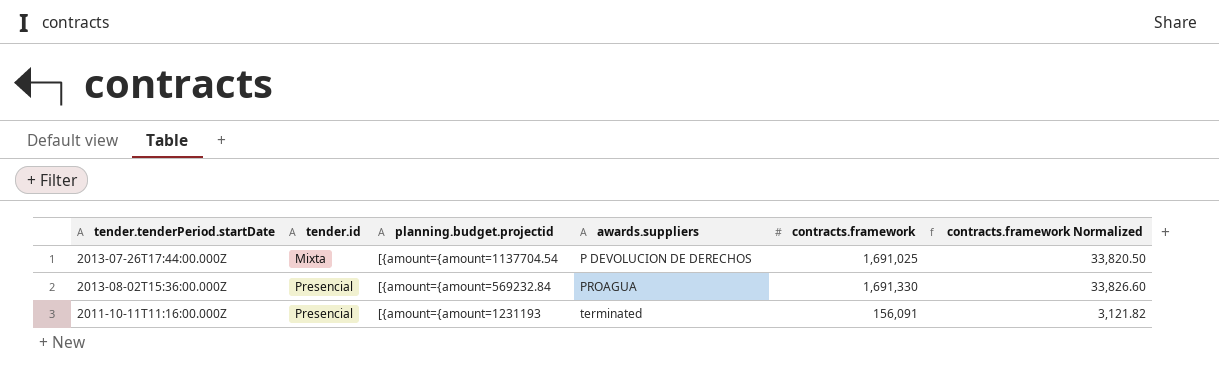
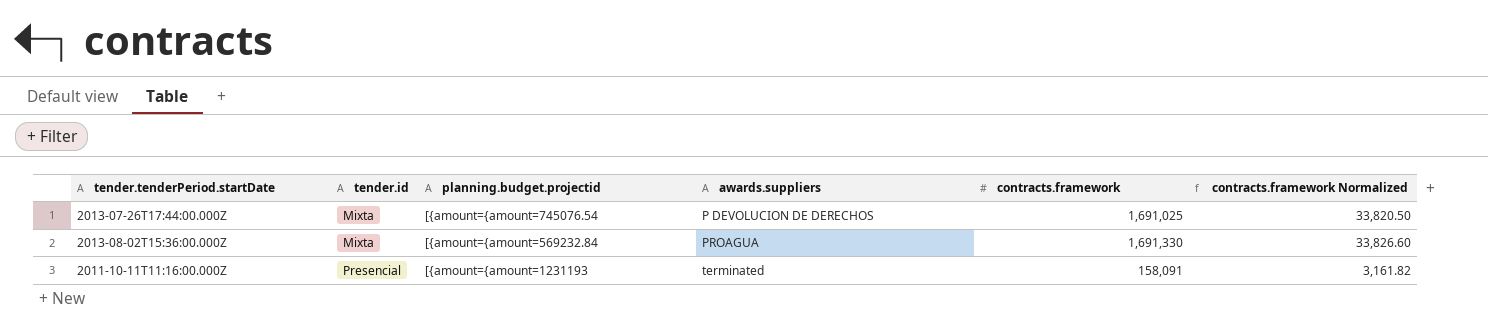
2013-07-26T17:44:00.000Z | planning.budget.projectid: [{amount={amount=1137704.54 -> [{amount={amount=745076.54
2013-08-02T15:36:00.000Z | tender.id: Presencial -> Mixta
2011-10-11T11:16:00.000Z | contracts.framework: 156,091 -> 158,091
2011-10-11T11:16:00.000Z | contracts.framework Normalized: 3,121.82 -> 3,161.82

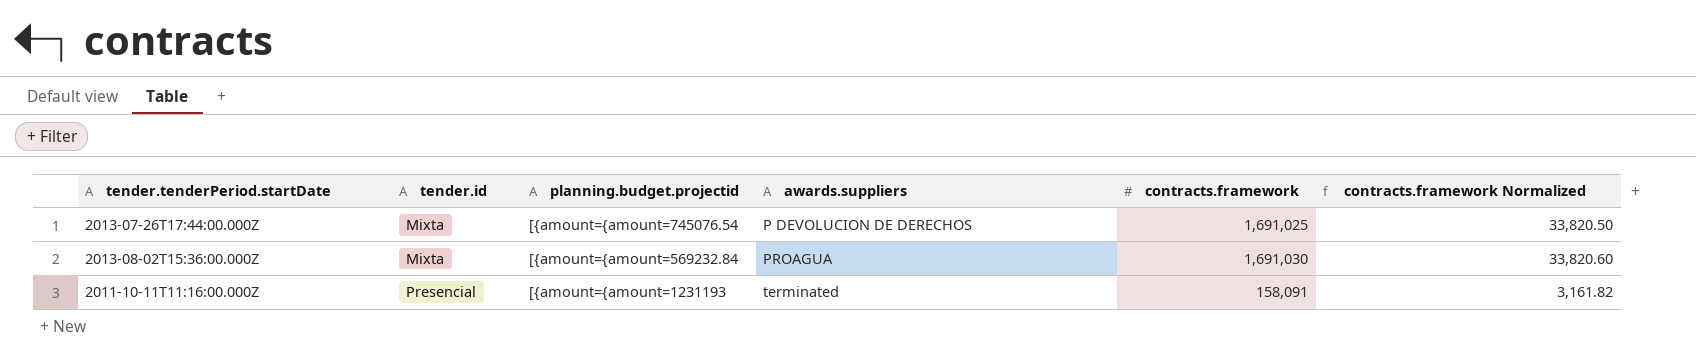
2013-08-02T15:36:00.000Z | contracts.framework: 1,691,330 -> 1,691,030
2013-08-02T15:36:00.000Z | contracts.framework Normalized: 33,826.60 -> 33,820.60

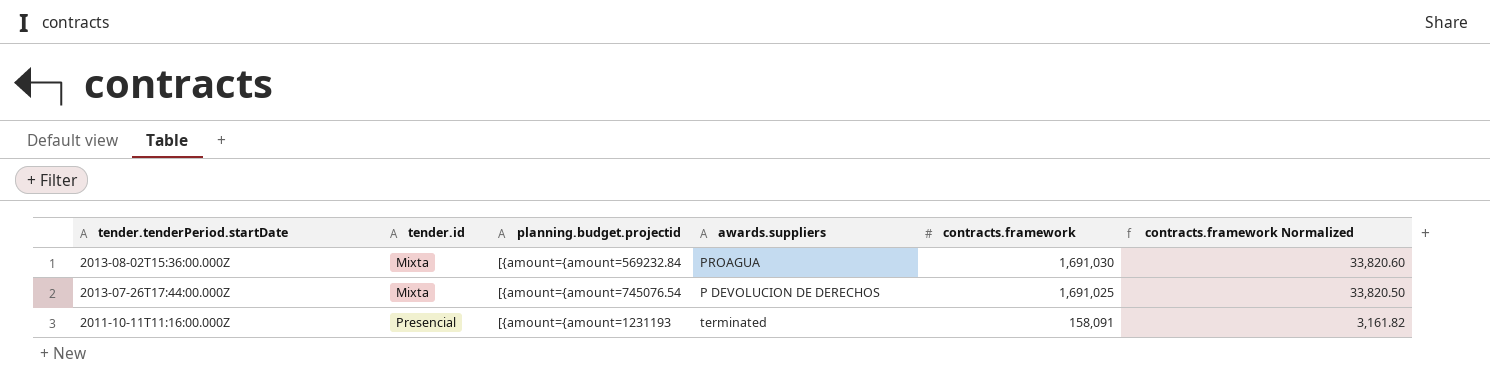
row order: tender.id ascending -> tender.tenderPeriod.startDate descending

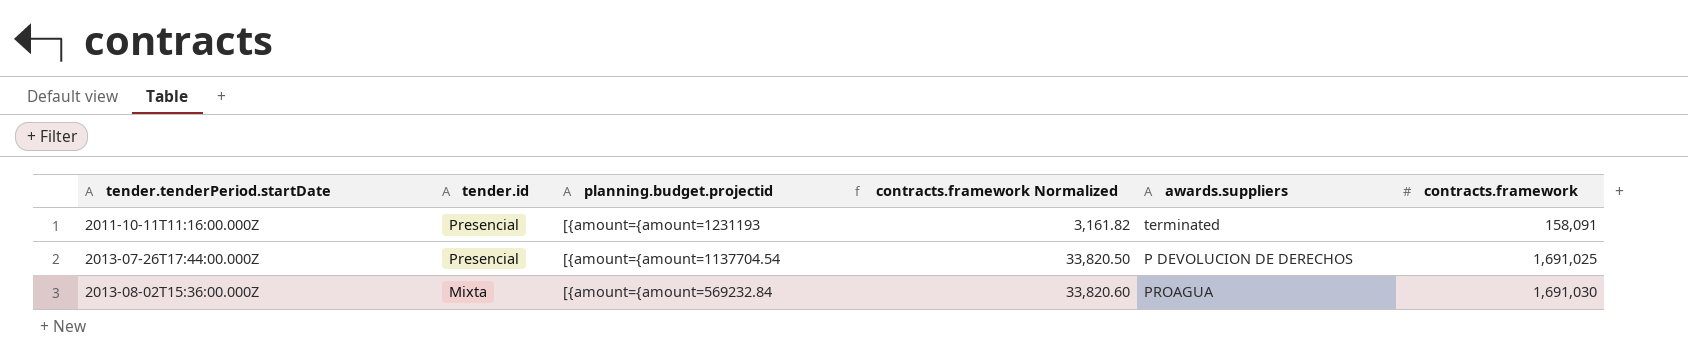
row order: tender.tenderPeriod.startDate descending -> tender.tenderPeriod.startDate ascending
column contracts.framework Normalized | position: 6 -> 4
2013-07-26T17:44:00.000Z | tender.id: Mixta -> Presencial
2013-07-26T17:44:00.000Z | planning.budget.projectid: [{amount={amount=745076.54 -> [{amount={amount=1137704.54

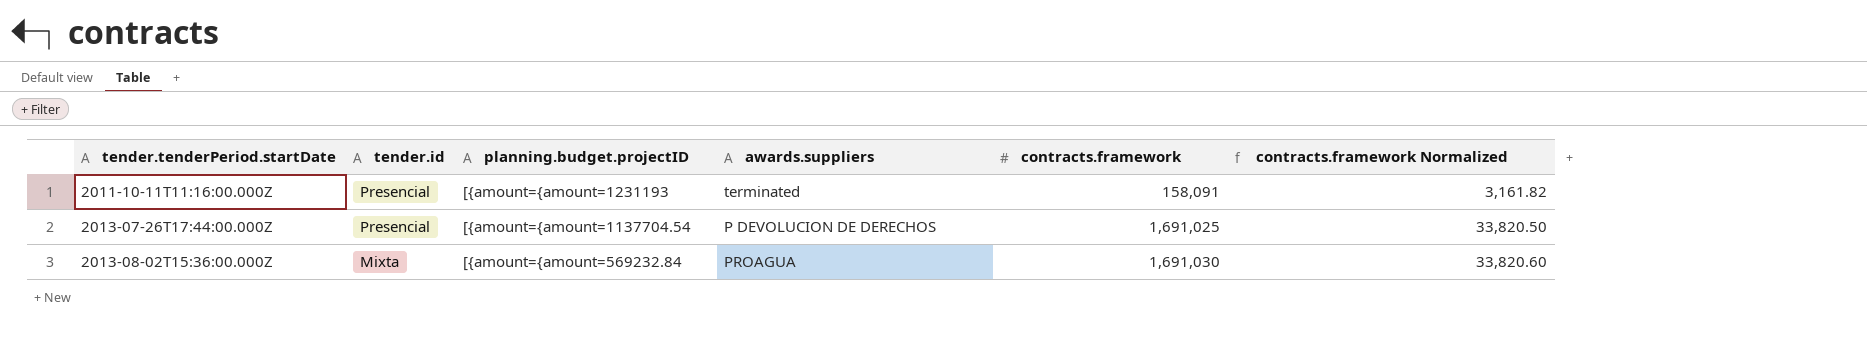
column name: planning.budget.projectid -> planning.budget.projectID
column contracts.framework Normalized | position: 4 -> 6

